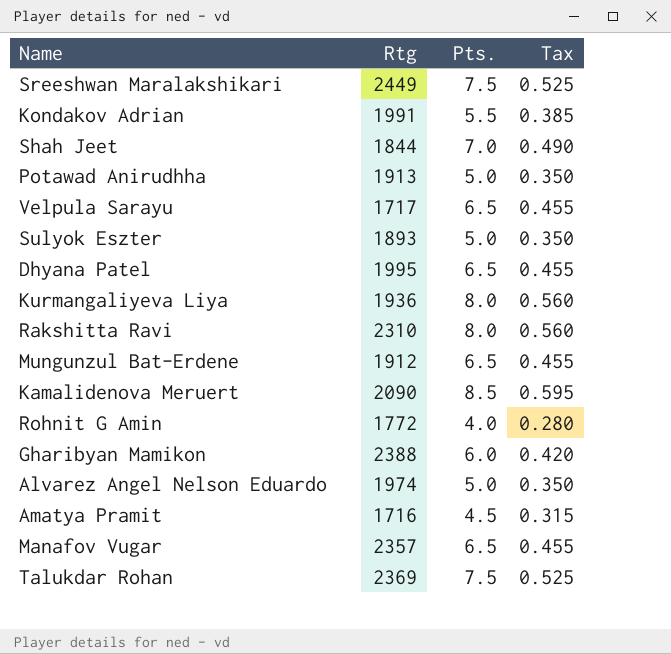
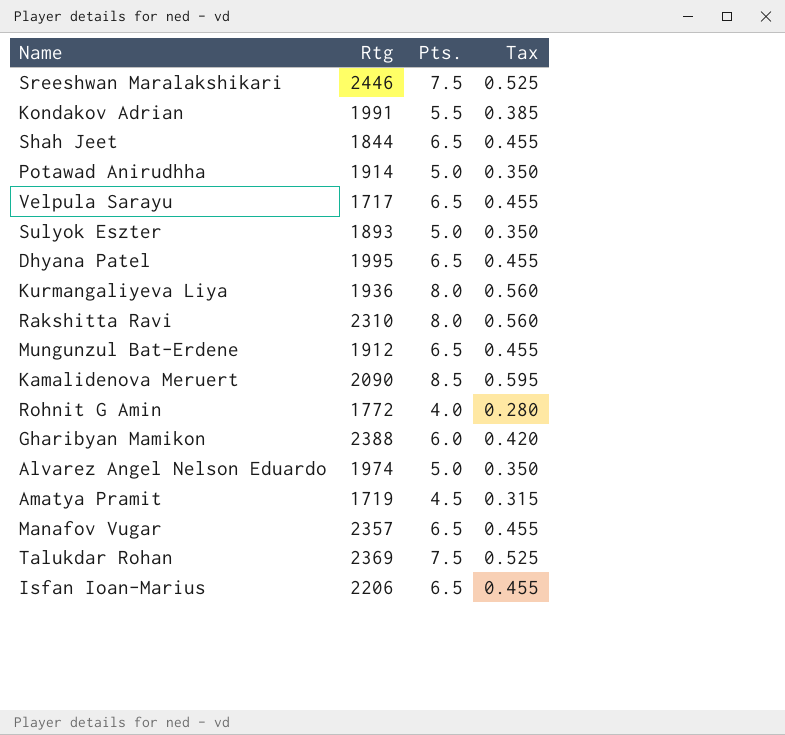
Sreeshwan Maralakshikari | Rtg: 2449 -> 2446
Shah Jeet | Pts.: 7.0 -> 6.5
Shah Jeet | Tax: 0.490 -> 0.455
Potawad Anirudhha | Rtg: 1913 -> 1914
Amatya Pramit | Rtg: 1716 -> 1719
row Isfan Ioan-Marius: none -> 2206 | 6.5 | 0.455

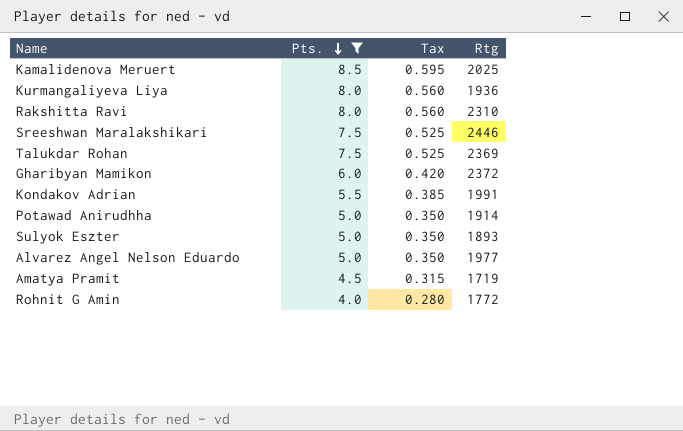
filter: none -> Pts. != 6.5
row order: none -> Pts. descending
column Rtg | position: 2 -> 4
Kamalidenova Meruert | Rtg: 2090 -> 2025
Gharibyan Mamikon | Rtg: 2388 -> 2372
Alvarez Angel Nelson Eduardo | Rtg: 1974 -> 1977

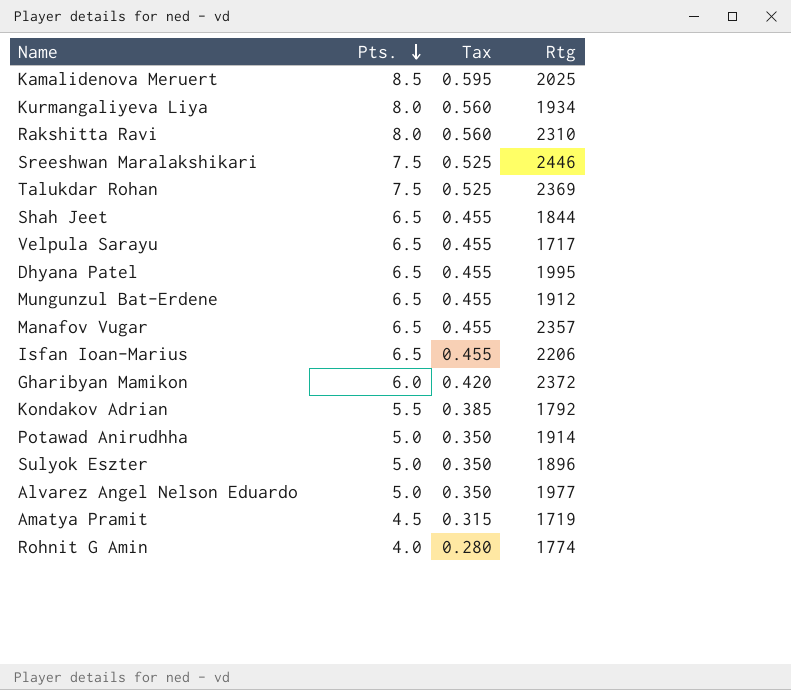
filter: Pts. != 6.5 -> none
Kurmangaliyeva Liya | Rtg: 1936 -> 1934
Kondakov Adrian | Rtg: 1991 -> 1792
Sulyok Eszter | Rtg: 1893 -> 1896
Rohnit G Amin | Rtg: 1772 -> 1774

